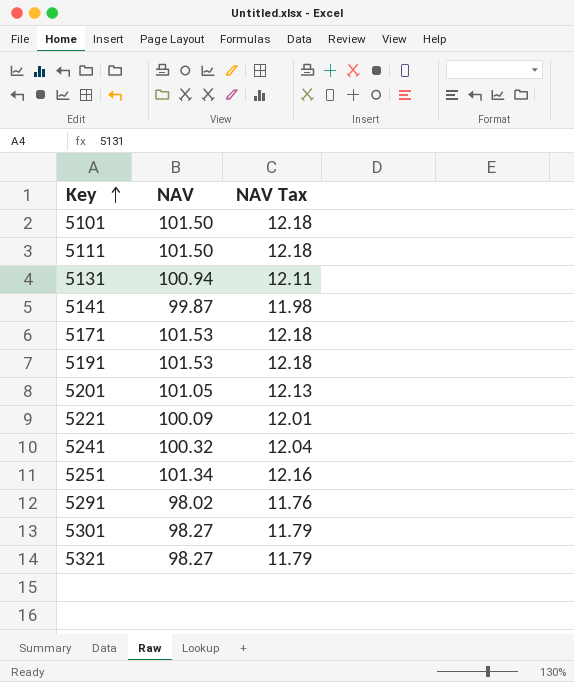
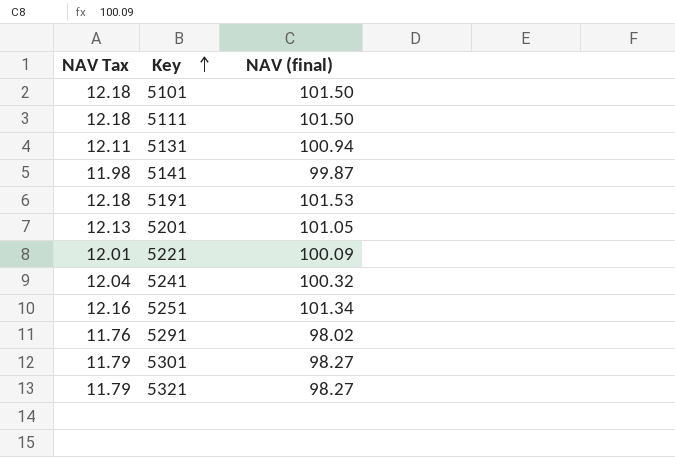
column NAV Tax | position: 3 -> 1
column name: NAV -> NAV (final)
row 5171: 101.53 | 12.18 -> none

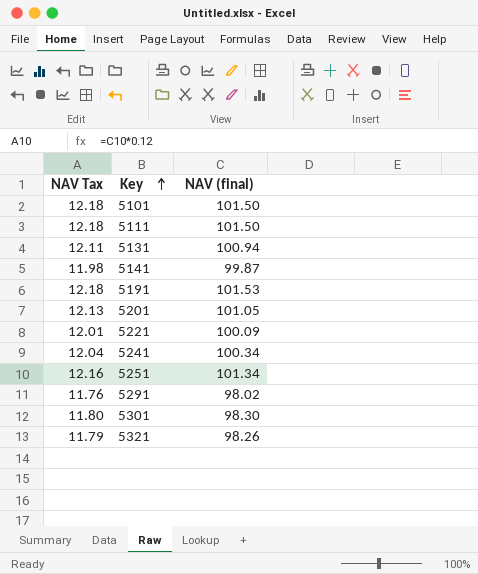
5241 | NAV (final): 100.32 -> 100.34
5301 | NAV Tax: 11.79 -> 11.80
5301 | NAV (final): 98.27 -> 98.30
5321 | NAV (final): 98.27 -> 98.26

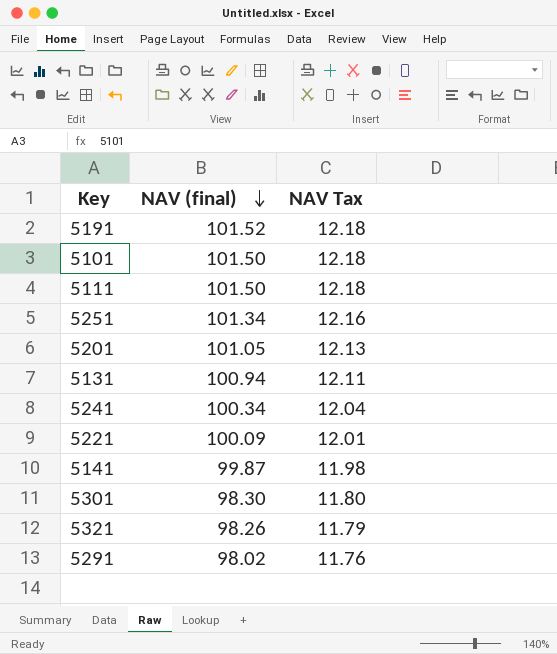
row order: Key ascending -> NAV (final) descending
column NAV Tax | position: 1 -> 3
5191 | NAV (final): 101.53 -> 101.52

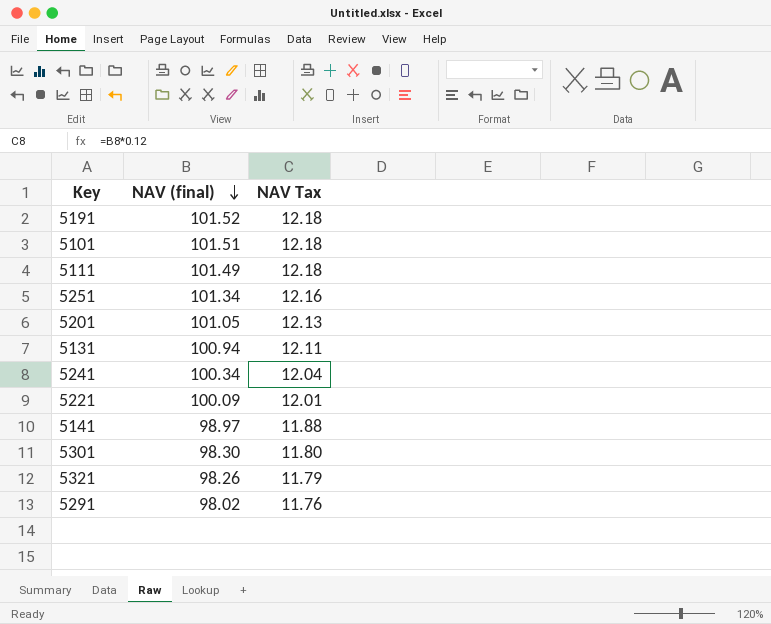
5101 | NAV (final): 101.50 -> 101.51
5111 | NAV (final): 101.50 -> 101.49
5141 | NAV (final): 99.87 -> 98.97
5141 | NAV Tax: 11.98 -> 11.88

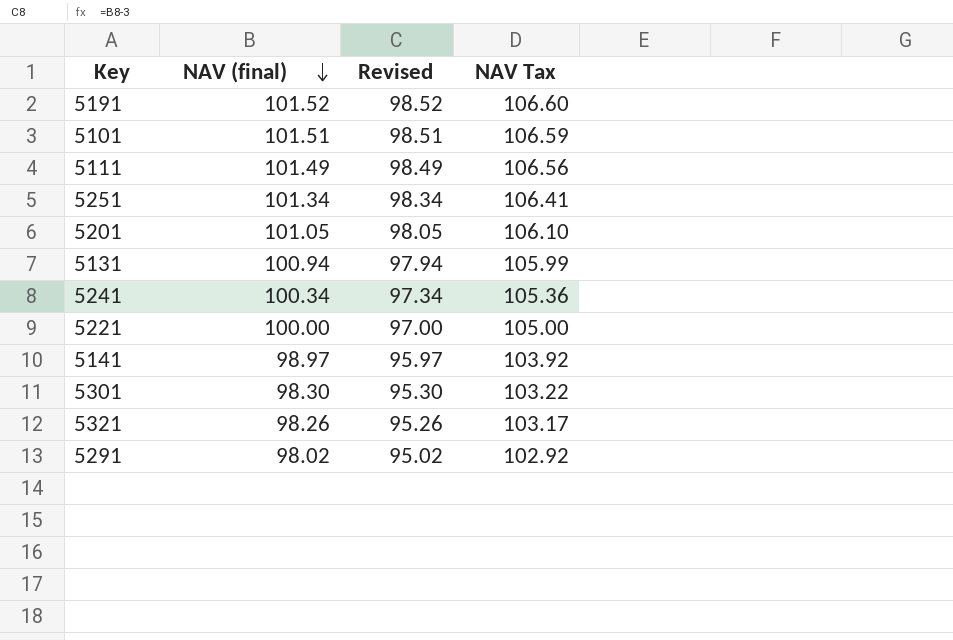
column Revised | formula: none -> [NAV (final)] - 3
column NAV Tax | formula: [NAV (final)] * 0.12 -> [NAV (final)] * 1.05
5221 | NAV (final): 100.09 -> 100.00

